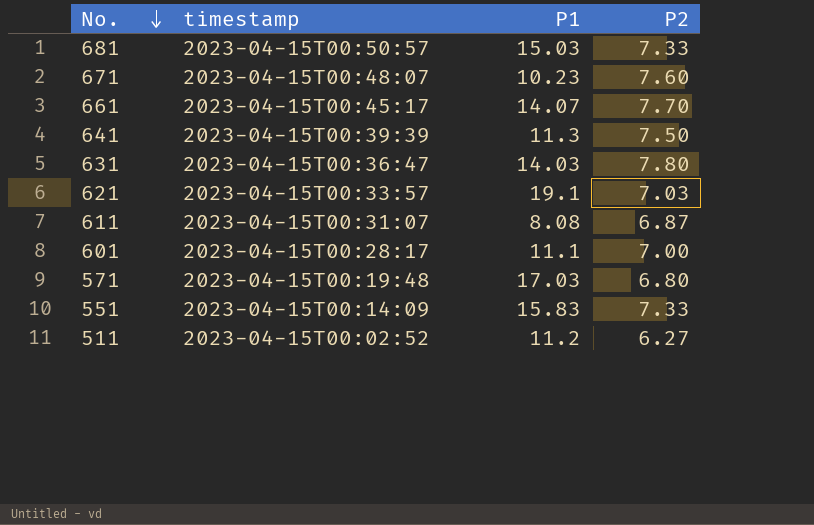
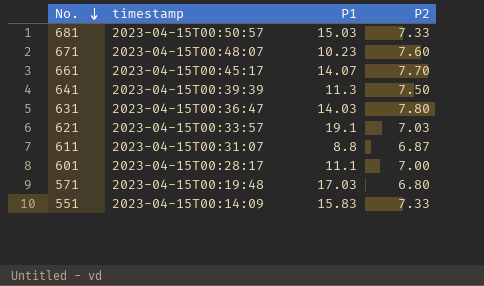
row 511: 2023-04-15T00:02:52 | 11.2 | 6.27 -> none
611 | P1: 8.08 -> 8.8

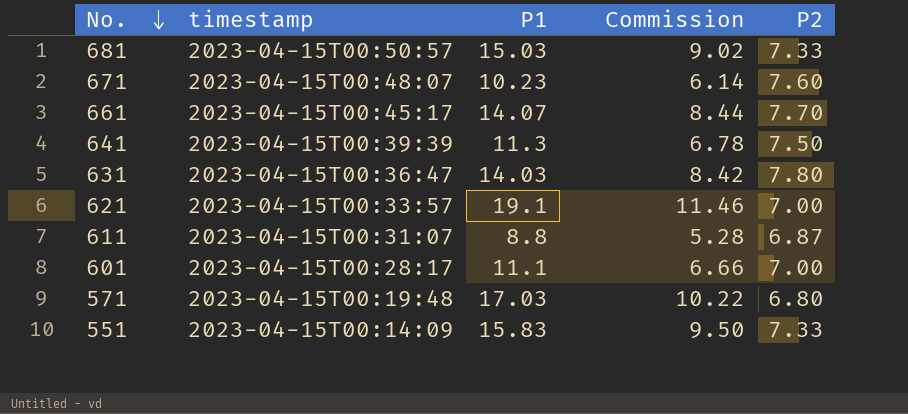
column Commission | formula: none -> [P1] * 0.6
621 | P2: 7.03 -> 7.00

